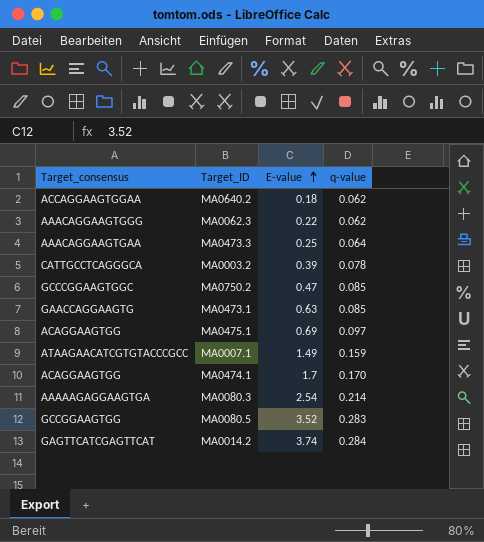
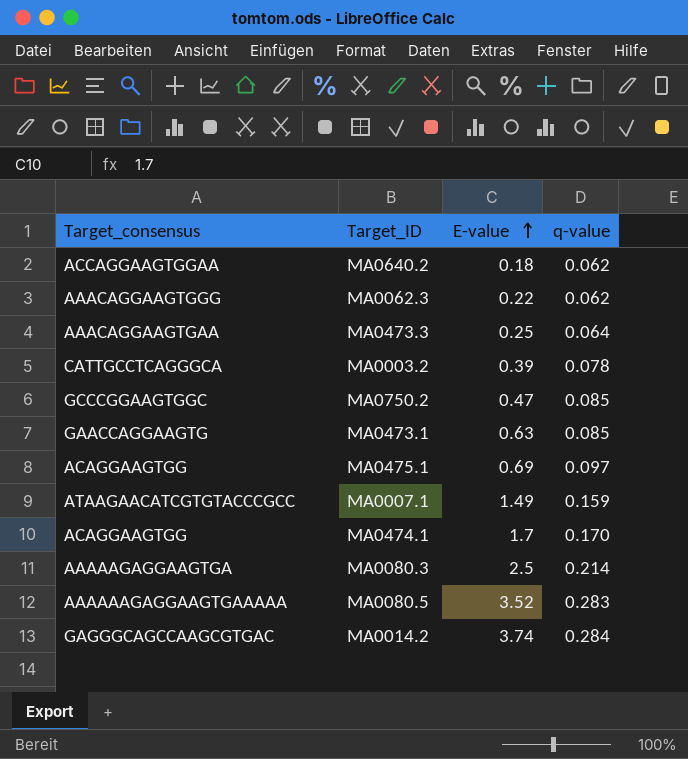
MA0080.3 | E-value: 2.54 -> 2.5
MA0080.5 | Target_consensus: GCCGGAAGTGG -> AAAAAAGAGGAAGTGAAAAA
MA0014.2 | Target_consensus: GAGTTCATCGAGTTCAT -> GAGGGCAGCCAAGCGTGAC

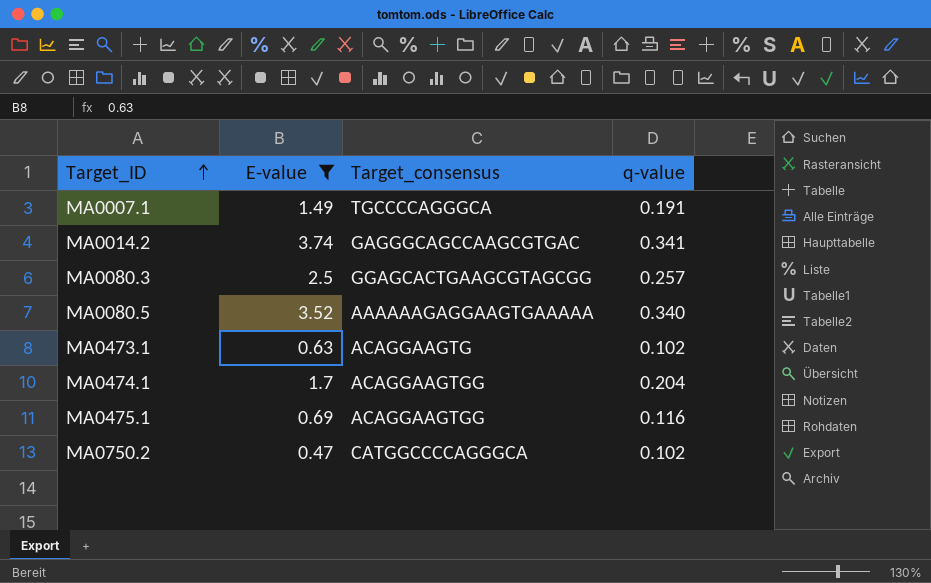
filter: none -> E-value >= 0.47
row order: E-value ascending -> Target_ID ascending
column Target_consensus | position: 1 -> 3
MA0007.1 | Target_consensus: ATAAGAACATCGTGTACCCGCC -> TGCCCCAGGGCA
MA0007.1 | q-value: 0.159 -> 0.191
MA0014.2 | q-value: 0.284 -> 0.341
MA0080.3 | Target_consensus: AAAAAGAGGAAGTGA -> GGAGCACTGAAGCGTAGCGG
MA0080.3 | q-value: 0.214 -> 0.257
MA0080.5 | q-value: 0.283 -> 0.340
MA0473.1 | Target_consensus: GAACCAGGAAGTG -> ACAGGAAGTG
MA0473.1 | q-value: 0.085 -> 0.102
MA0474.1 | q-value: 0.170 -> 0.204
MA0475.1 | q-value: 0.097 -> 0.116
MA0750.2 | Target_consensus: GCCCGGAAGTGGC -> CATGGCCCCAGGGCA
MA0750.2 | q-value: 0.085 -> 0.102

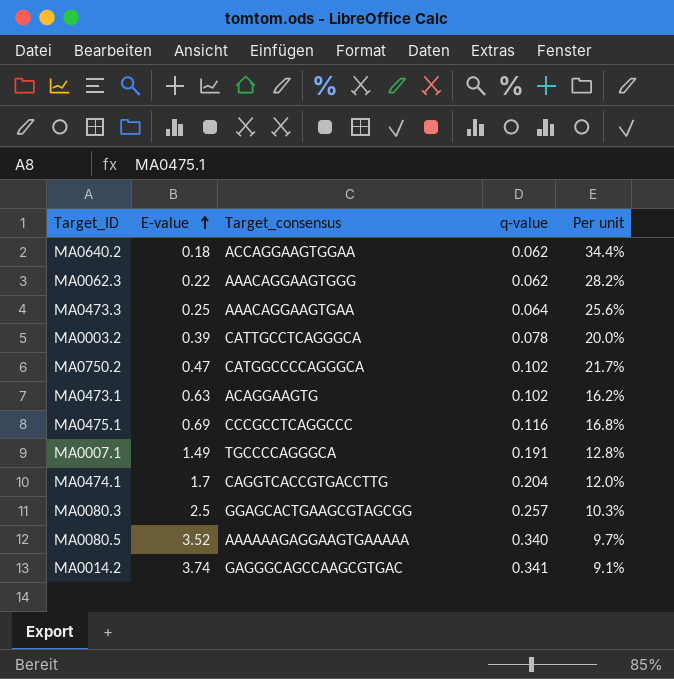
filter: E-value >= 0.47 -> none
row order: Target_ID ascending -> E-value ascending
column Per unit | formula: none -> [q-value] / [E-value]
MA0475.1 | Target_consensus: ACAGGAAGTGG -> CCCGCCTCAGGCCC
MA0474.1 | Target_consensus: ACAGGAAGTGG -> CAGGTCACCGTGACCTTG

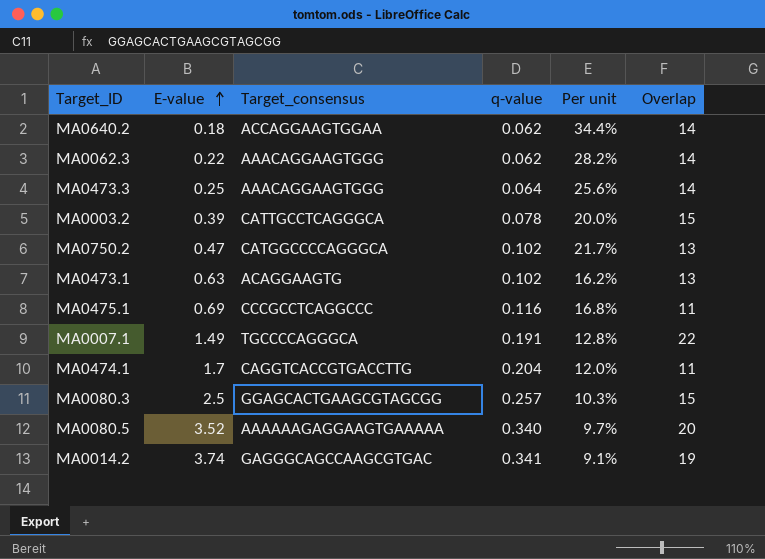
column Overlap | position: none -> 6
MA0473.3 | Target_consensus: AAACAGGAAGTGAA -> AAACAGGAAGTGGG

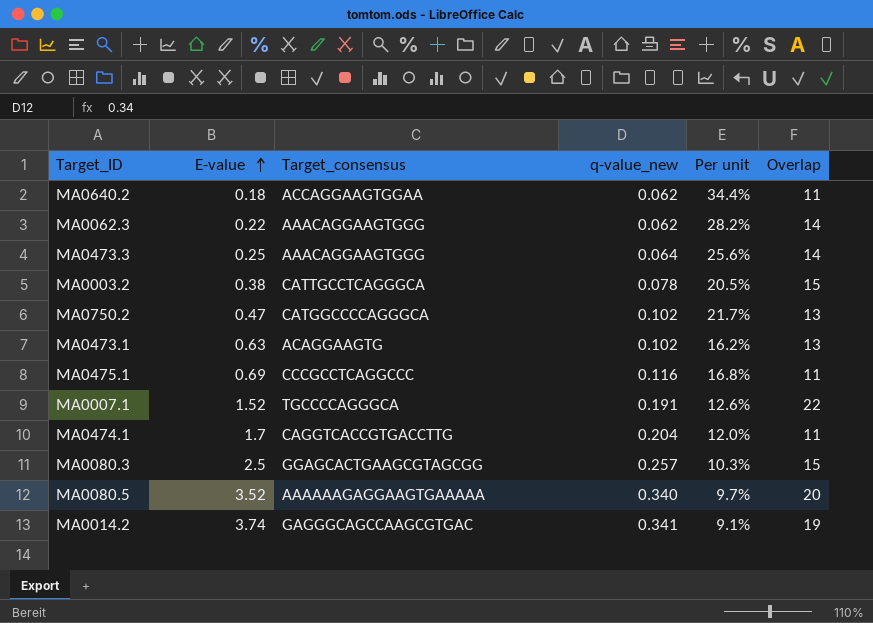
column name: q-value -> q-value_new
MA0640.2 | Overlap: 14 -> 11
MA0003.2 | E-value: 0.39 -> 0.38
MA0003.2 | Per unit: 20.0% -> 20.5%
MA0007.1 | E-value: 1.49 -> 1.52
MA0007.1 | Per unit: 12.8% -> 12.6%

